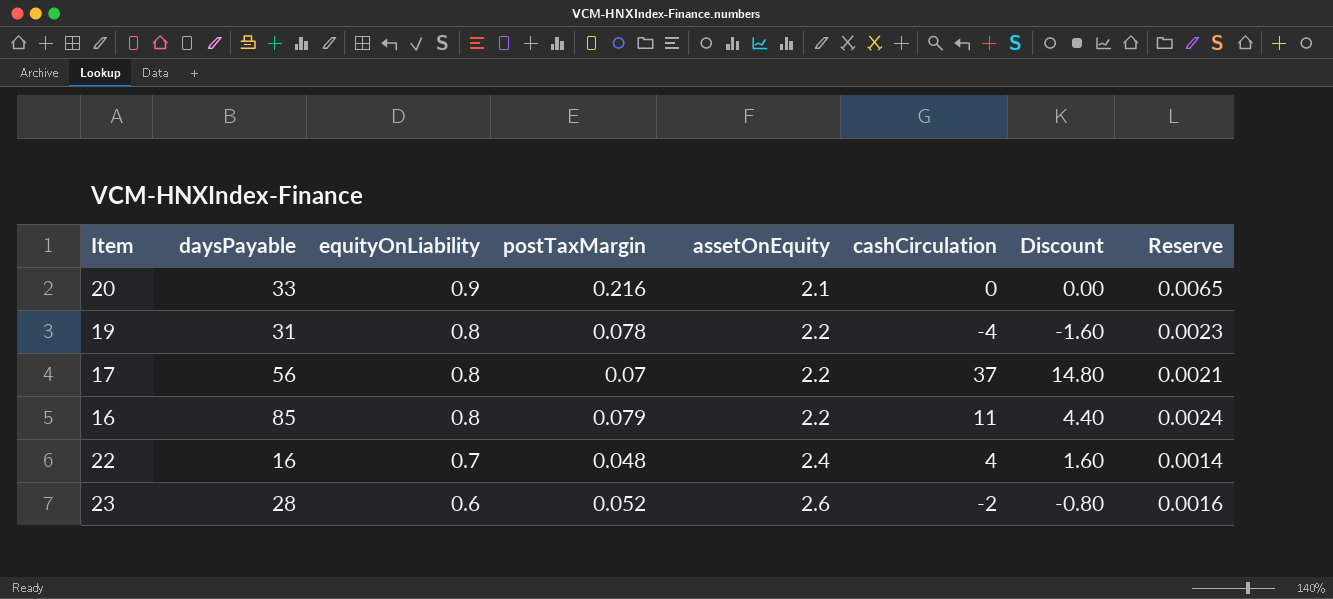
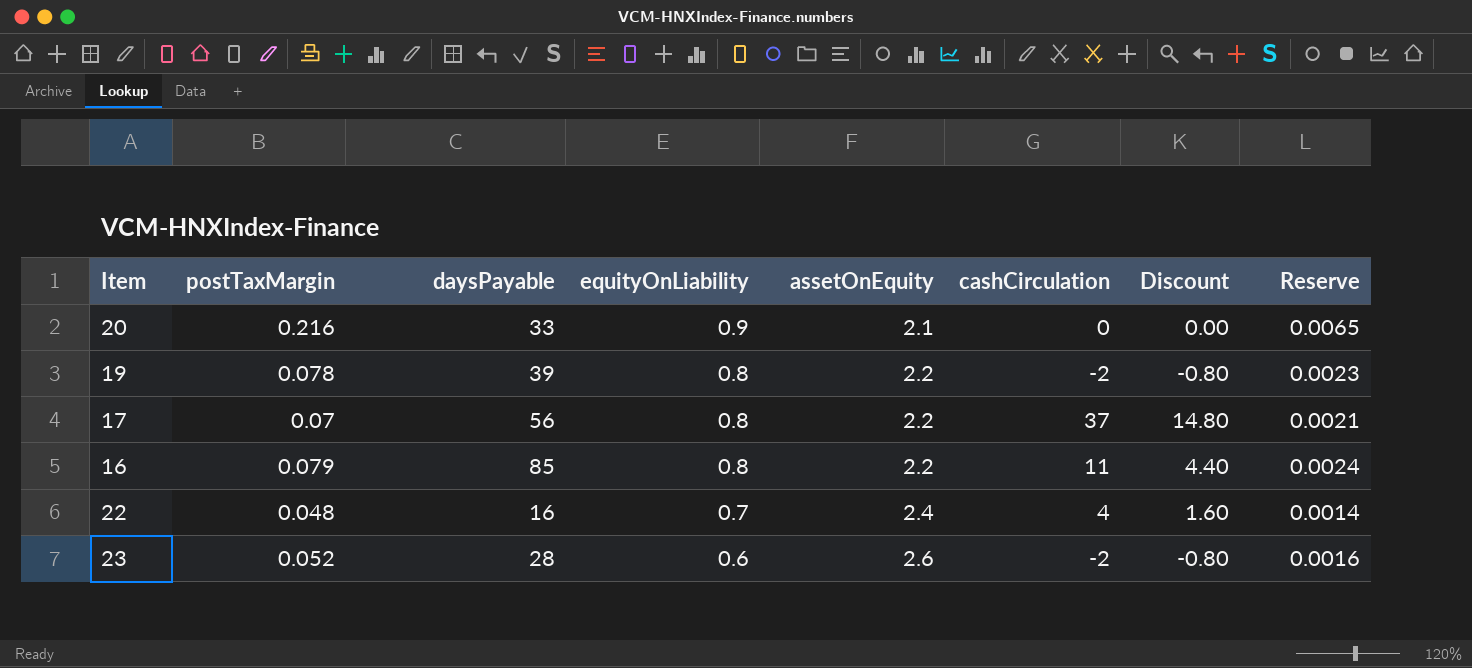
column postTaxMargin | position: 4 -> 2
19 | daysPayable: 31 -> 39
19 | cashCirculation: -4 -> -2
19 | Discount: -1.60 -> -0.80

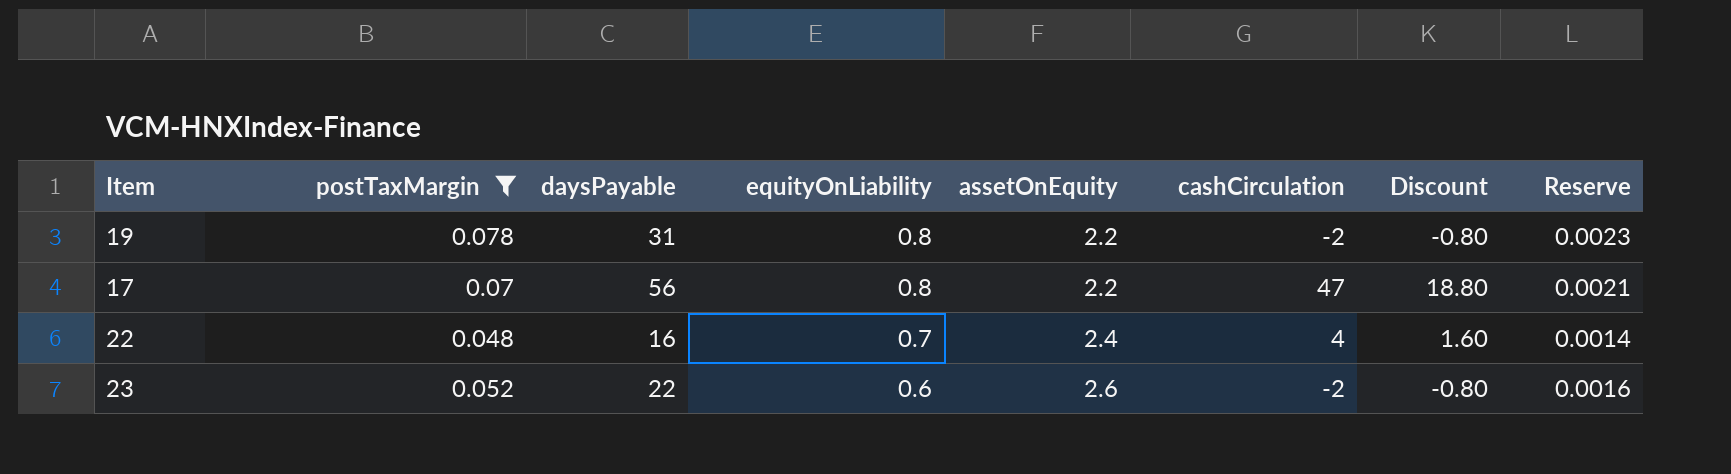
filter: none -> postTaxMargin <= 0.078
19 | daysPayable: 39 -> 31
17 | cashCirculation: 37 -> 47
17 | Discount: 14.80 -> 18.80
23 | daysPayable: 28 -> 22

